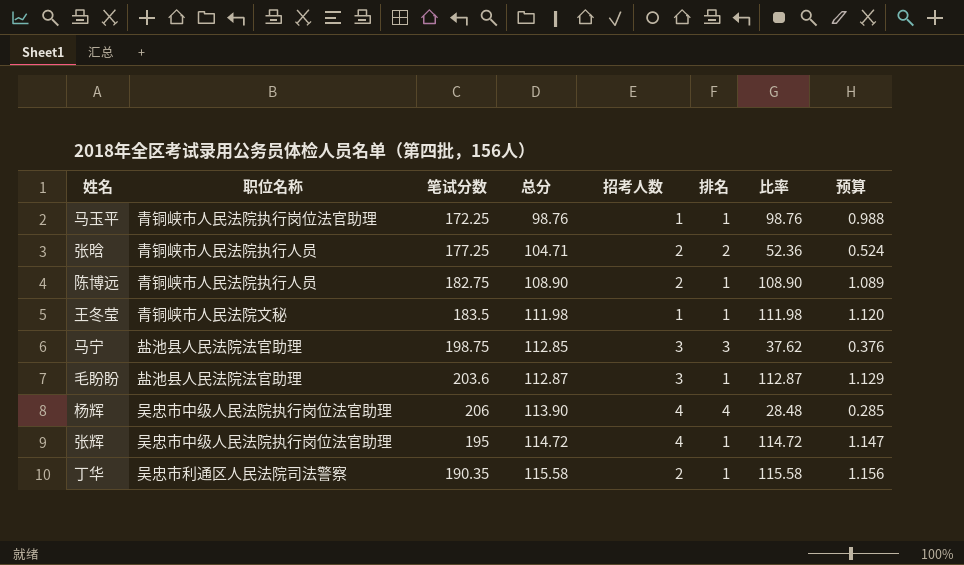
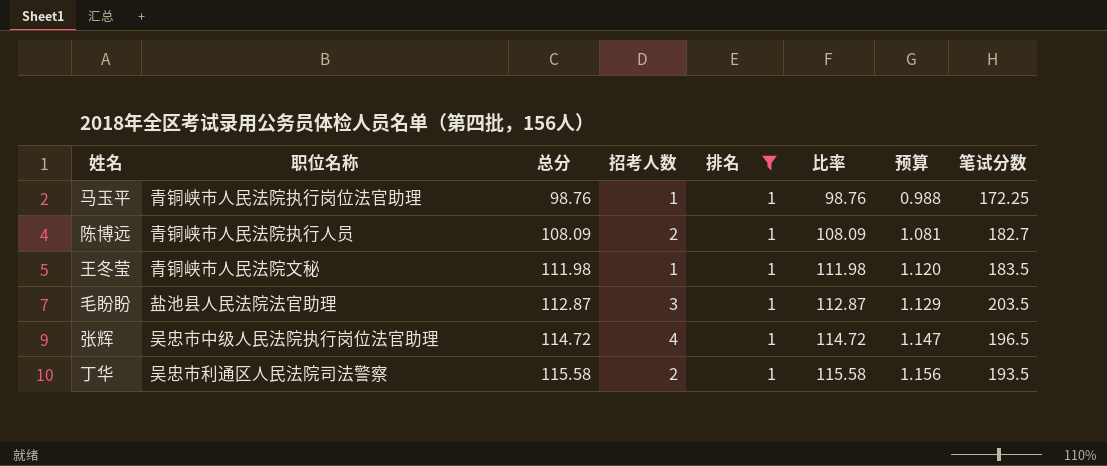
filter: none -> 排名 = 1
column 笔试分数 | position: 3 -> 8
陈博远 | 总分: 108.90 -> 108.09
陈博远 | 比率: 108.90 -> 108.09
陈博远 | 预算: 1.089 -> 1.081
陈博远 | 笔试分数: 182.75 -> 182.7
毛盼盼 | 笔试分数: 203.6 -> 203.5
张辉 | 笔试分数: 195 -> 196.5
丁华 | 笔试分数: 190.35 -> 193.5

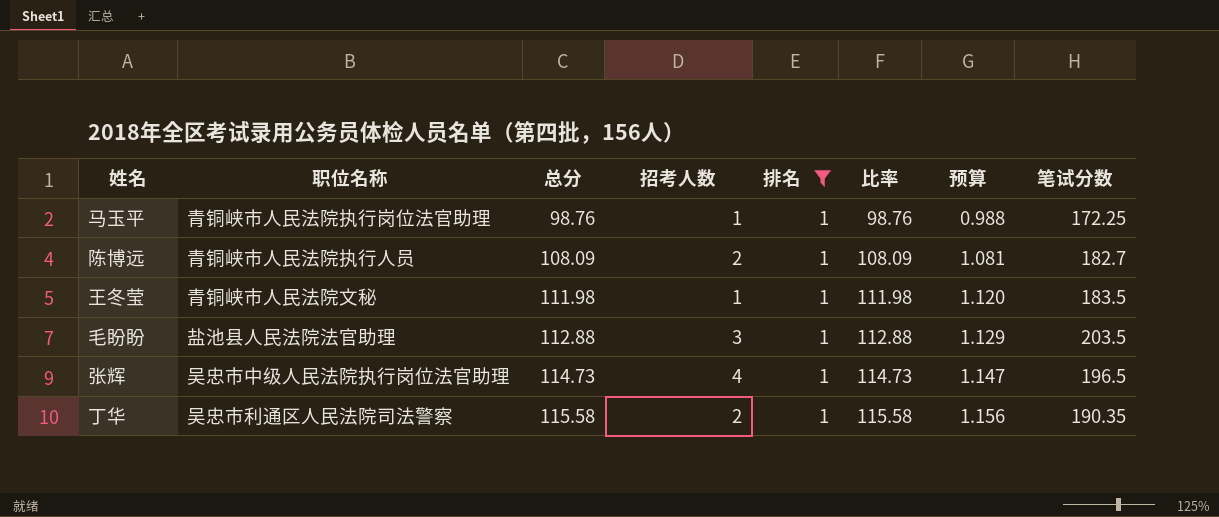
毛盼盼 | 总分: 112.87 -> 112.88
毛盼盼 | 比率: 112.87 -> 112.88
张辉 | 总分: 114.72 -> 114.73
张辉 | 比率: 114.72 -> 114.73
丁华 | 笔试分数: 193.5 -> 190.35

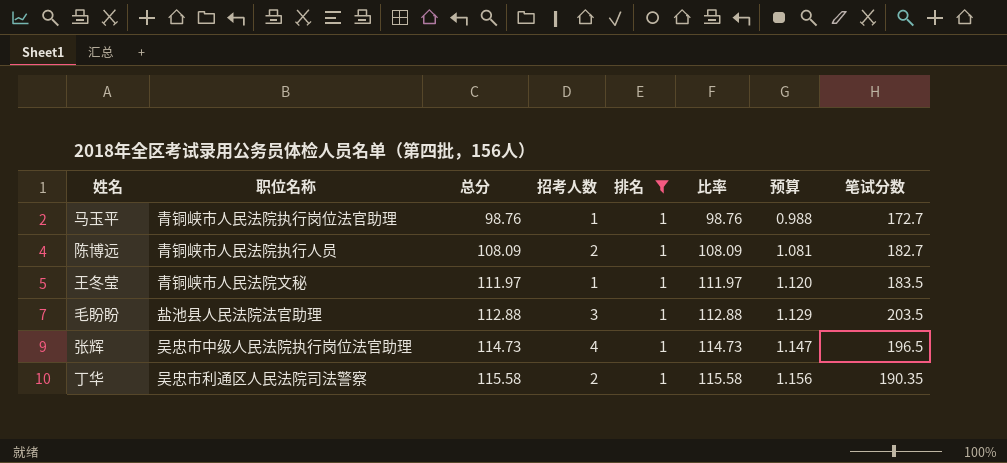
马玉平 | 笔试分数: 172.25 -> 172.7
王冬莹 | 总分: 111.98 -> 111.97
王冬莹 | 比率: 111.98 -> 111.97

